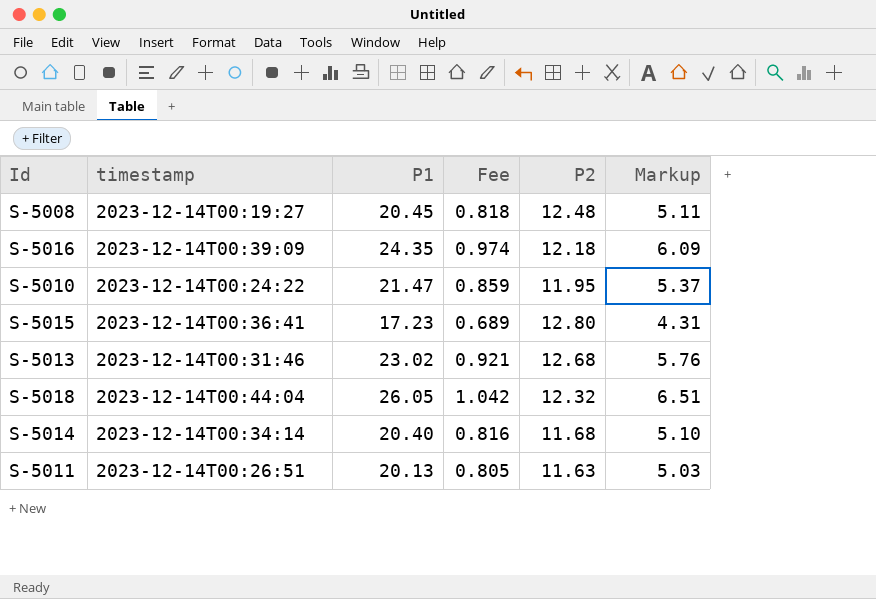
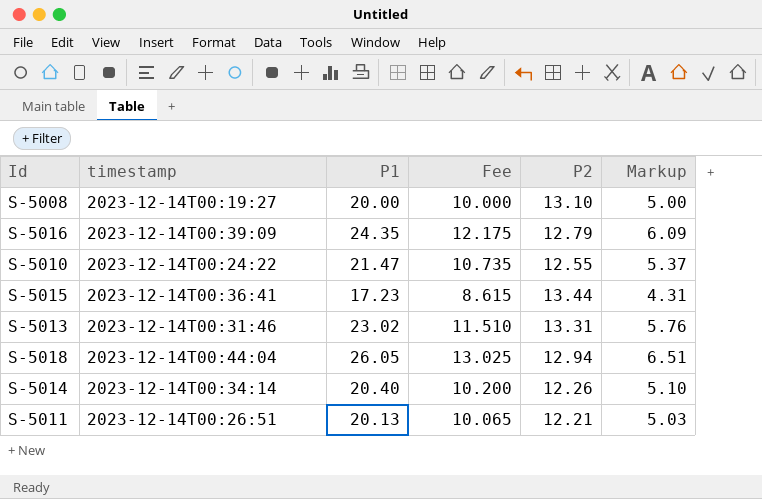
column Fee | formula: [P1] * 0.04 -> [P1] * 0.5
S-5008 | P1: 20.45 -> 20.00
S-5008 | P2: 12.48 -> 13.10
S-5008 | Markup: 5.11 -> 5.00
S-5016 | P2: 12.18 -> 12.79
S-5010 | P2: 11.95 -> 12.55
S-5015 | P2: 12.80 -> 13.44
S-5013 | P2: 12.68 -> 13.31
S-5018 | P2: 12.32 -> 12.94
S-5014 | P2: 11.68 -> 12.26
S-5011 | P2: 11.63 -> 12.21

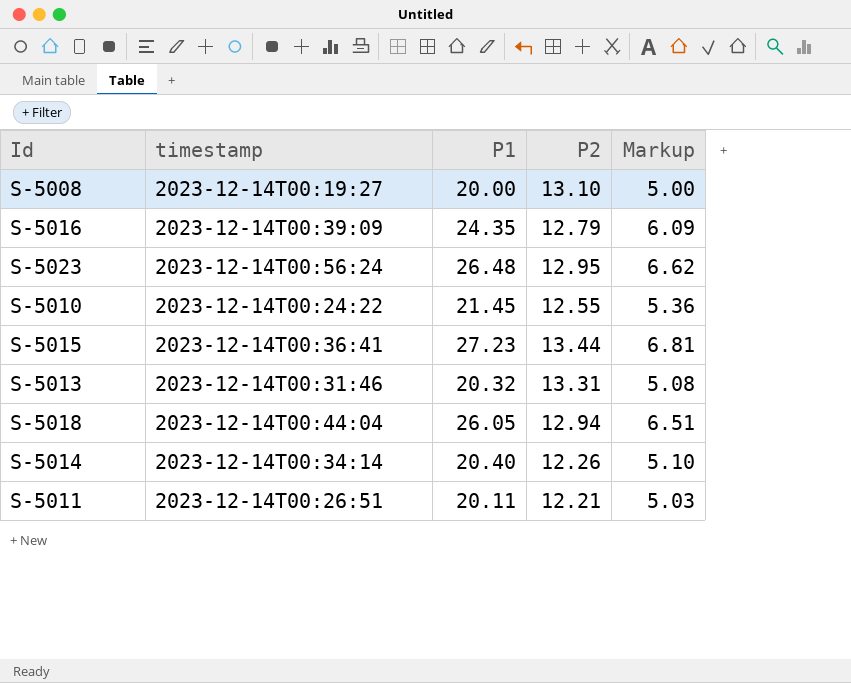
column Fee | formula: [P1] * 0.5 -> none
row S-5023: none -> 2023-12-14T00:56:24 | 26.48 | 12.95 | 6.62
S-5010 | P1: 21.47 -> 21.45
S-5010 | Markup: 5.37 -> 5.36
S-5015 | P1: 17.23 -> 27.23
S-5015 | Markup: 4.31 -> 6.81
S-5013 | P1: 23.02 -> 20.32
S-5013 | Markup: 5.76 -> 5.08
S-5011 | P1: 20.13 -> 20.11

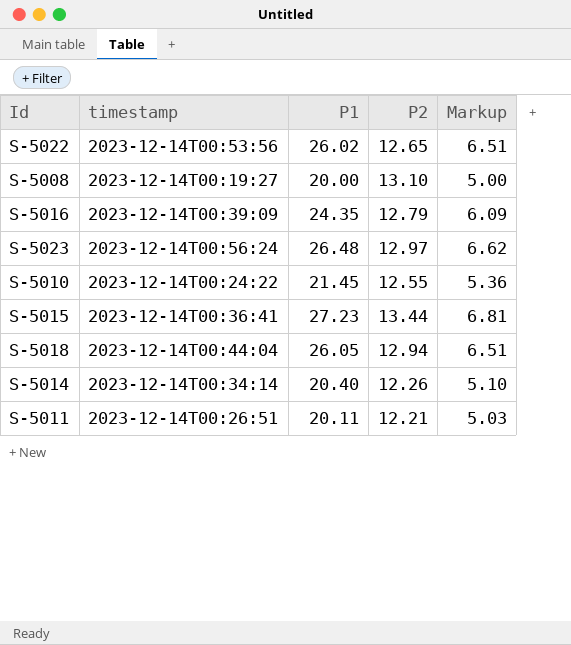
row S-5013: 2023-12-14T00:31:46 | 20.32 | 13.31 | 5.08 -> none
row S-5022: none -> 2023-12-14T00:53:56 | 26.02 | 12.65 | 6.51
S-5023 | P2: 12.95 -> 12.97

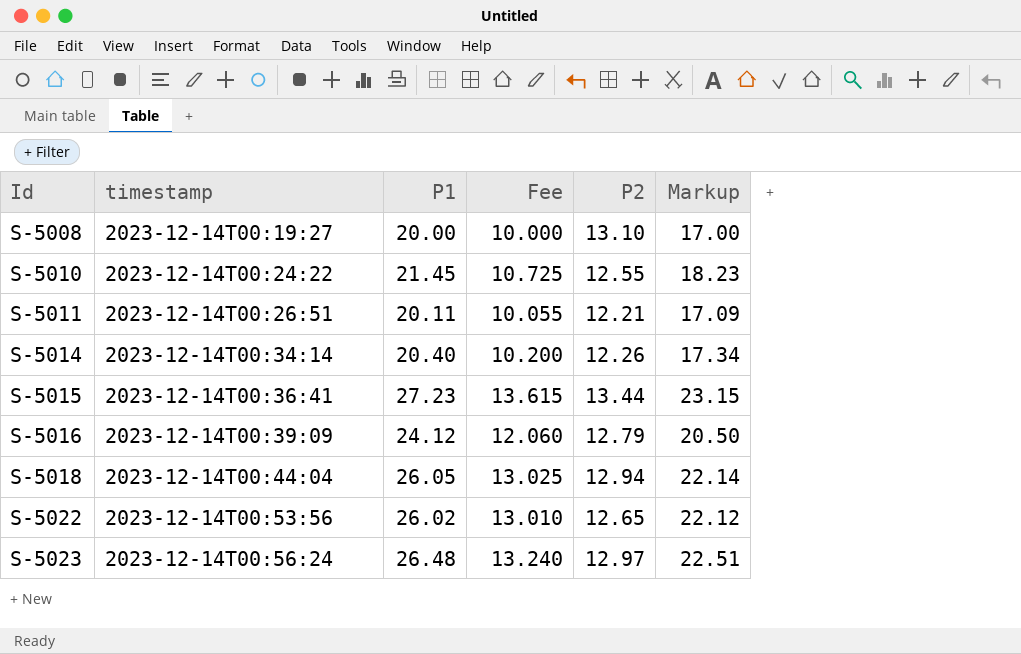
row order: none -> Id ascending
column Fee | formula: none -> [P1] * 0.5
column Markup | formula: [P1] * 0.25 -> [P1] * 0.85
S-5016 | P1: 24.35 -> 24.12

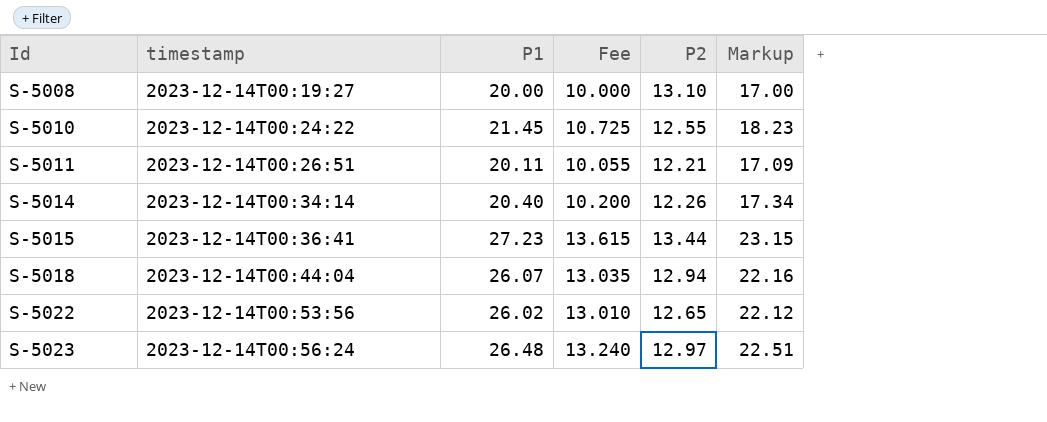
row S-5016: 2023-12-14T00:39:09 | 24.12 | 12.060 | 12.79 | 20.50 -> none
S-5018 | P1: 26.05 -> 26.07
S-5018 | Fee: 13.025 -> 13.035
S-5018 | Markup: 22.14 -> 22.16

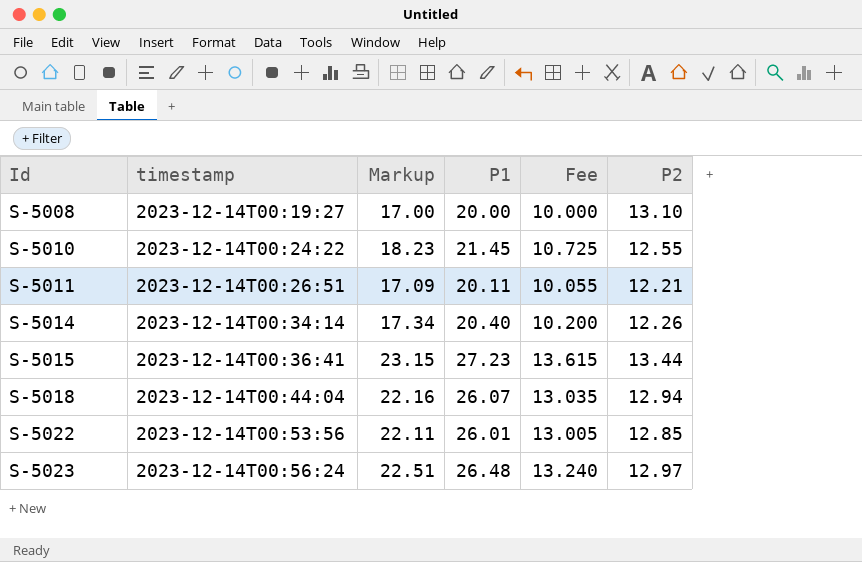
column Markup | position: 6 -> 3
S-5022 | Markup: 22.12 -> 22.11
S-5022 | P1: 26.02 -> 26.01
S-5022 | Fee: 13.010 -> 13.005
S-5022 | P2: 12.65 -> 12.85

